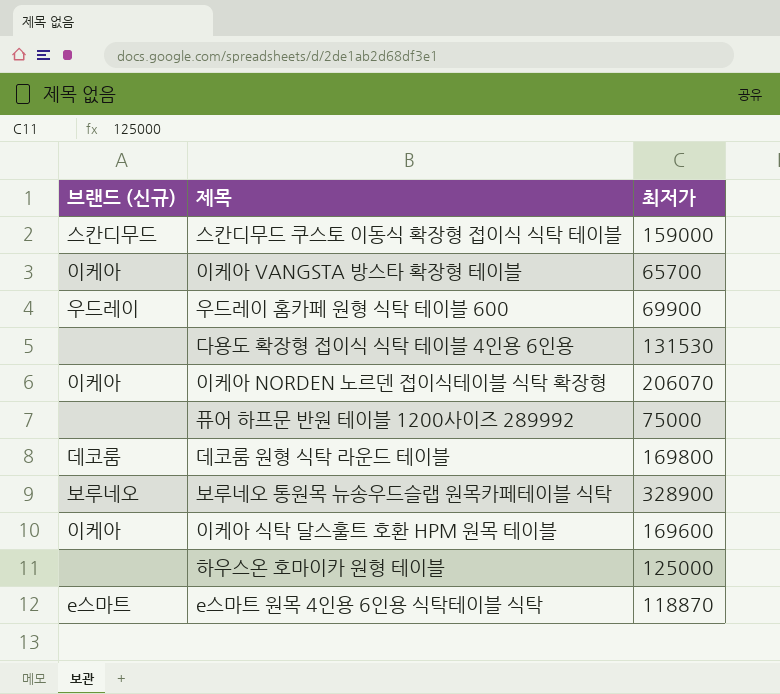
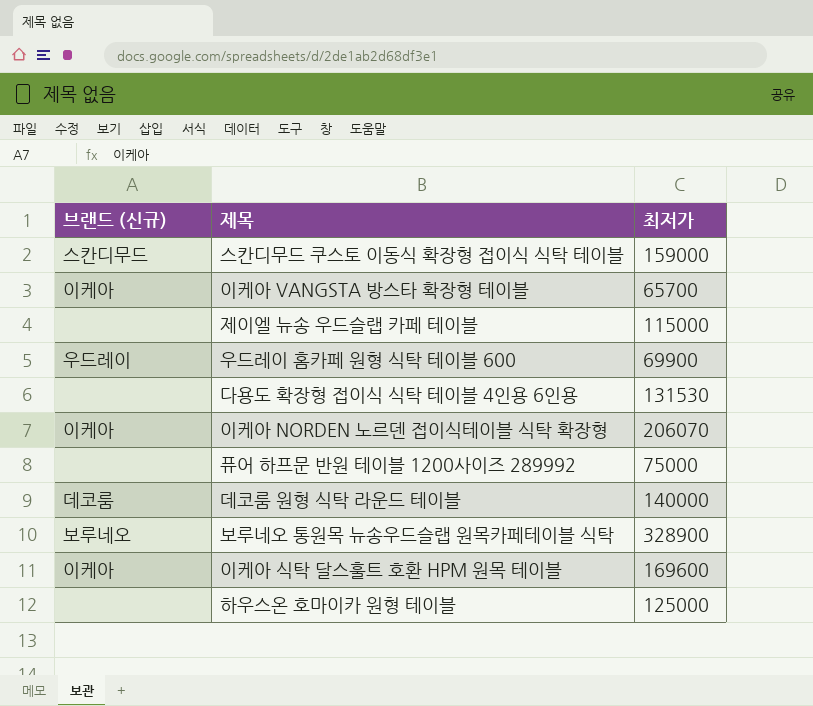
row e스마트 원목 4인용 6인용 식탁테이블 식탁: e스마트 | 118870 -> none
row 제이엘 뉴송 우드슬랩 카페 테이블: none -> none | 115000
데코룸 원형 식탁 라운드 테이블 | 최저가: 169800 -> 140000

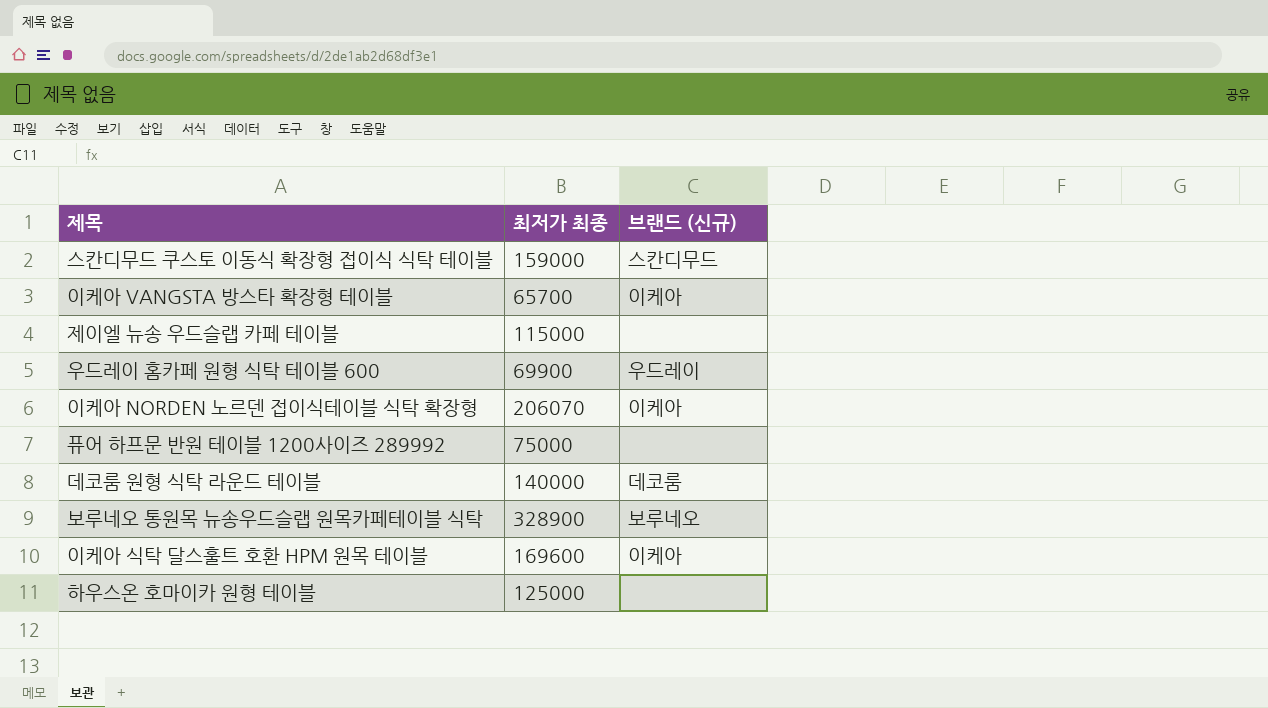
column name: 최저가 -> 최저가 최종
column 브랜드 (신규) | position: 1 -> 3
row 다용도 확장형 접이식 식탁 테이블 4인용 6인용: none | 131530 -> none

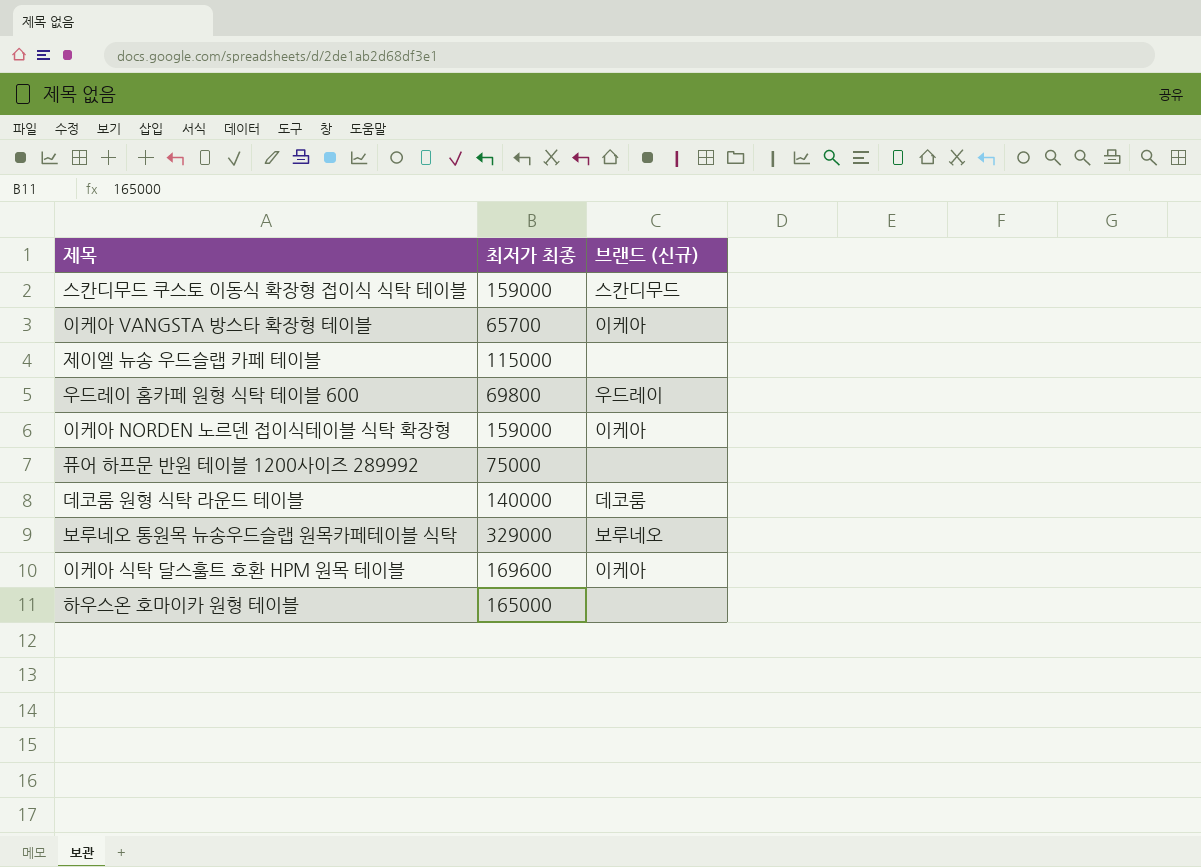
우드레이 홈카페 원형 식탁 테이블 600 | 최저가 최종: 69900 -> 69800
이케아 NORDEN 노르덴 접이식테이블 식탁 확장형 | 최저가 최종: 206070 -> 159000
보루네오 통원목 뉴송우드슬랩 원목카페테이블 식탁 | 최저가 최종: 328900 -> 329000
하우스온 호마이카 원형 테이블 | 최저가 최종: 125000 -> 165000

